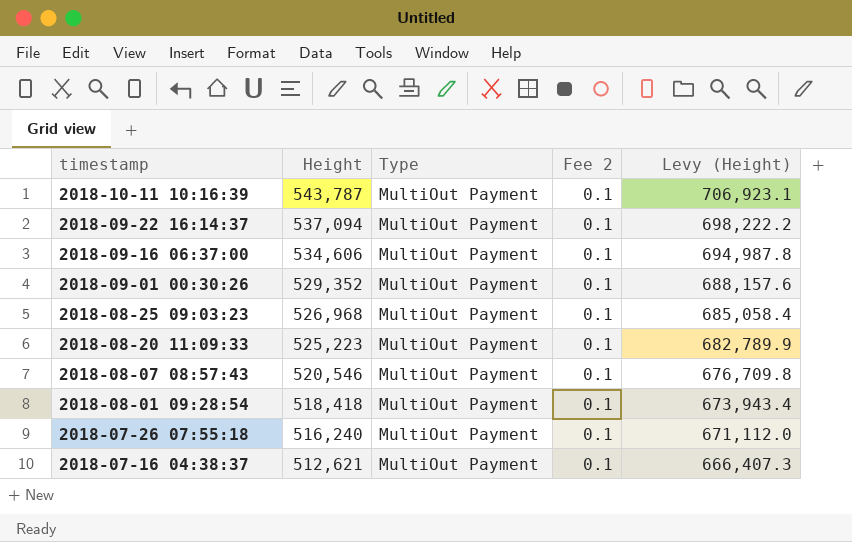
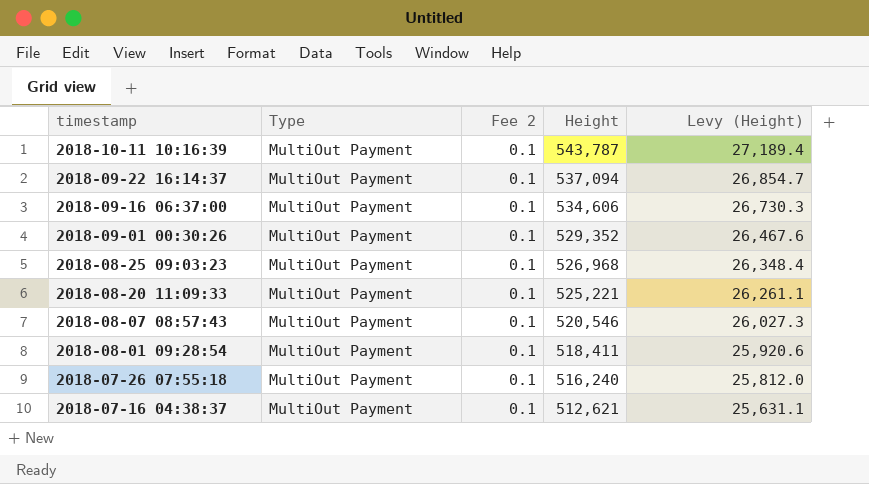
column Height | position: 2 -> 4
column Levy (Height) | formula: [Height] * 1.3 -> [Height] * 0.05
2018-08-20 11:09:33 | Height: 525,223 -> 525,221
2018-08-01 09:28:54 | Height: 518,418 -> 518,411

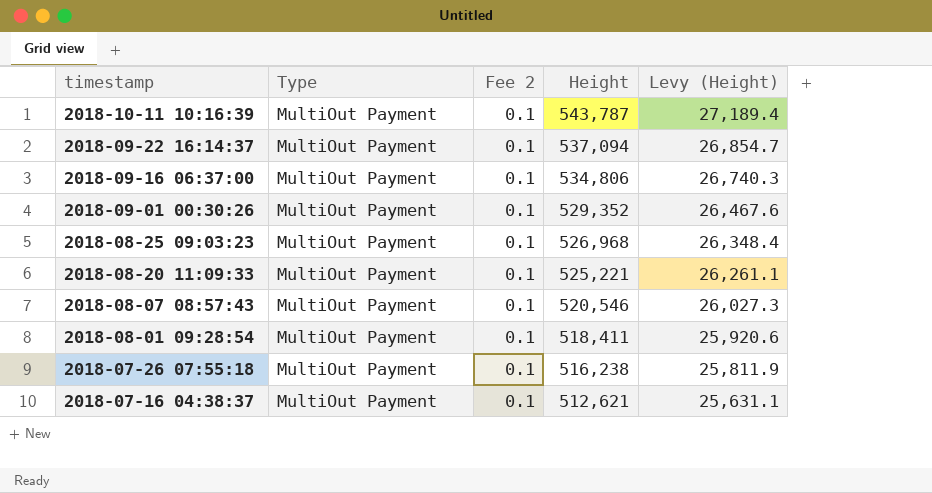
2018-09-16 06:37:00 | Height: 534,606 -> 534,806
2018-09-16 06:37:00 | Levy (Height): 26,730.3 -> 26,740.3
2018-07-26 07:55:18 | Height: 516,240 -> 516,238
2018-07-26 07:55:18 | Levy (Height): 25,812.0 -> 25,811.9

